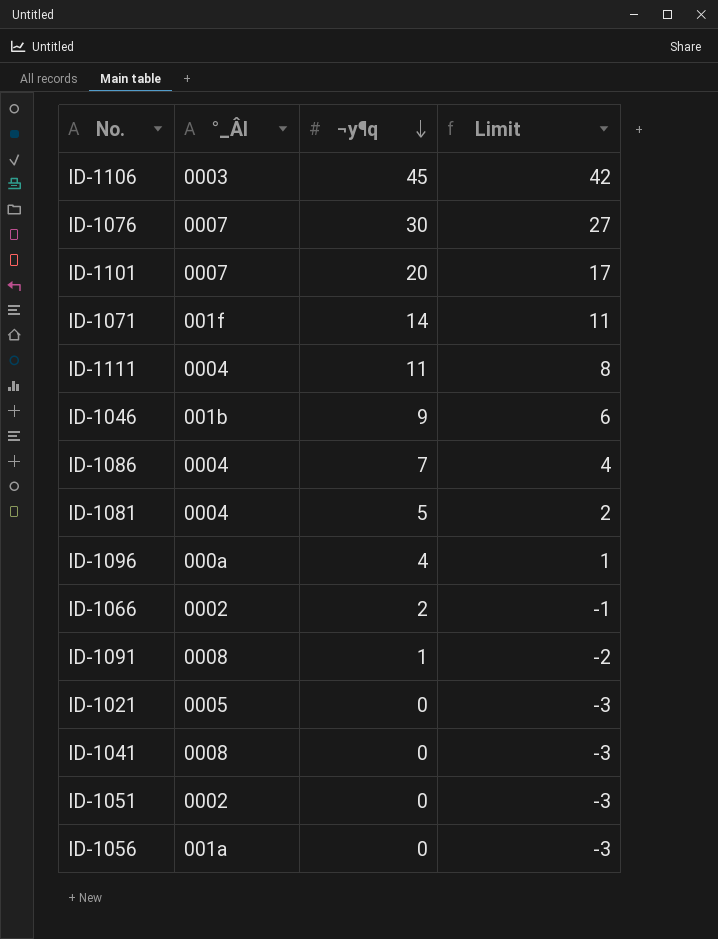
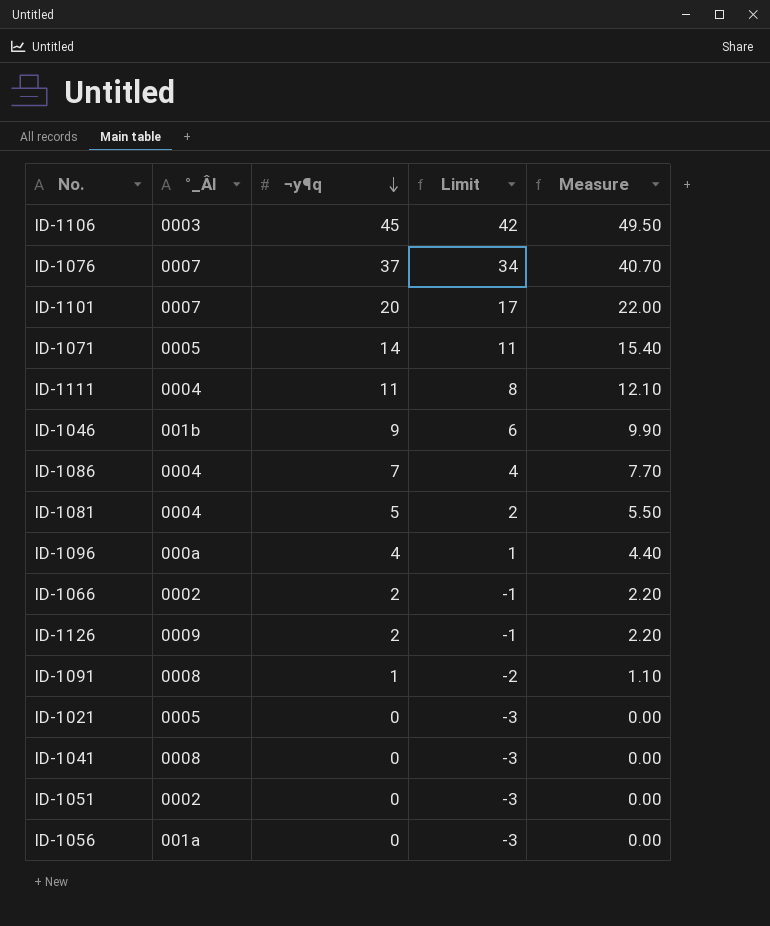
column Measure | formula: none -> [¬y¶q] * 1.1
ID-1076 | ¬y¶q: 30 -> 37
ID-1076 | Limit: 27 -> 34
ID-1071 | °_ÂI: 001f -> 0005
row ID-1126: none -> 0009 | 2 | -1 | 2.20

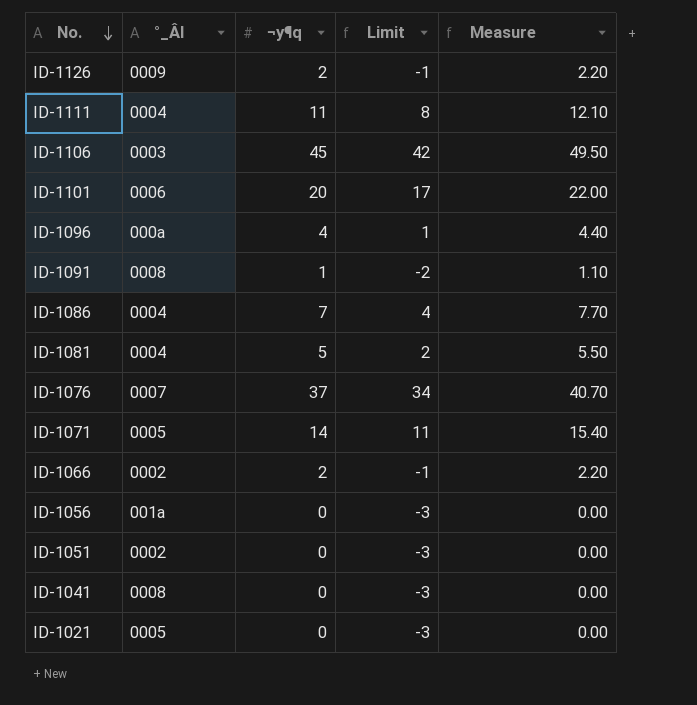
row order: ¬y¶q descending -> No. descending
row ID-1046: 001b | 9 | 6 | 9.90 -> none
ID-1101 | °_ÂI: 0007 -> 0006

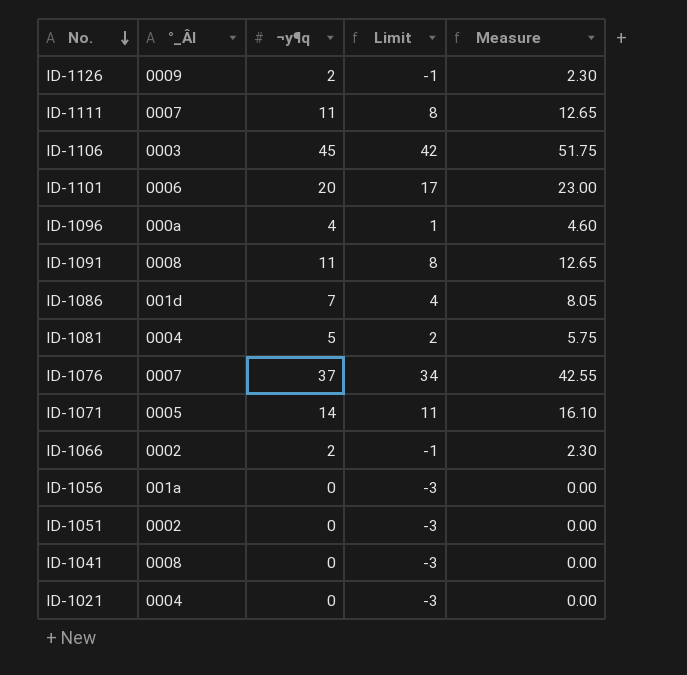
column Measure | formula: [¬y¶q] * 1.1 -> [¬y¶q] * 1.15
ID-1111 | °_ÂI: 0004 -> 0007
ID-1091 | ¬y¶q: 1 -> 11
ID-1091 | Limit: -2 -> 8
ID-1086 | °_ÂI: 0004 -> 001d
ID-1021 | °_ÂI: 0005 -> 0004

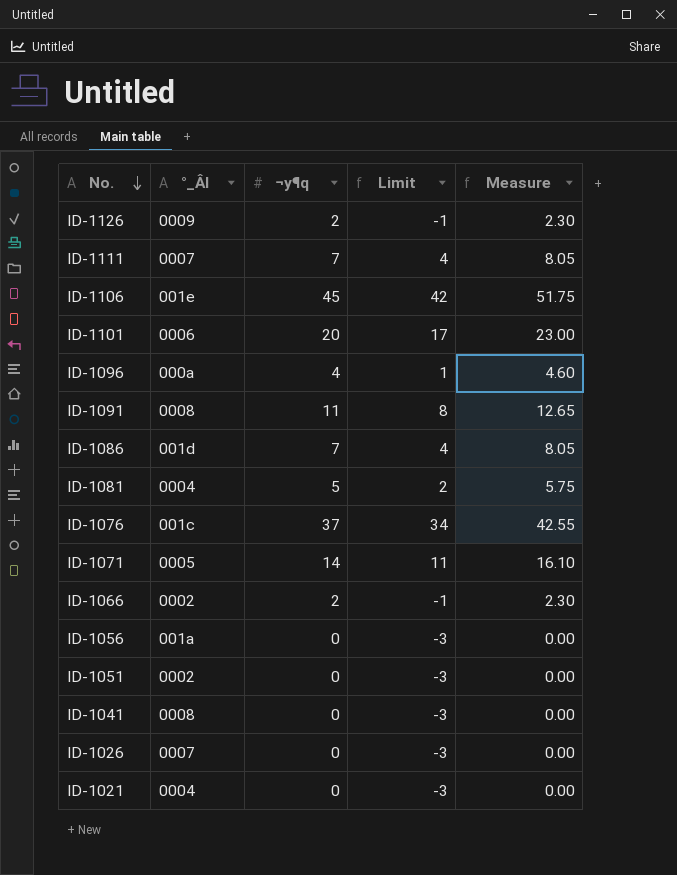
ID-1111 | ¬y¶q: 11 -> 7
ID-1111 | Limit: 8 -> 4
ID-1111 | Measure: 12.65 -> 8.05
ID-1106 | °_ÂI: 0003 -> 001e
ID-1076 | °_ÂI: 0007 -> 001c
row ID-1026: none -> 0007 | 0 | -3 | 0.00

